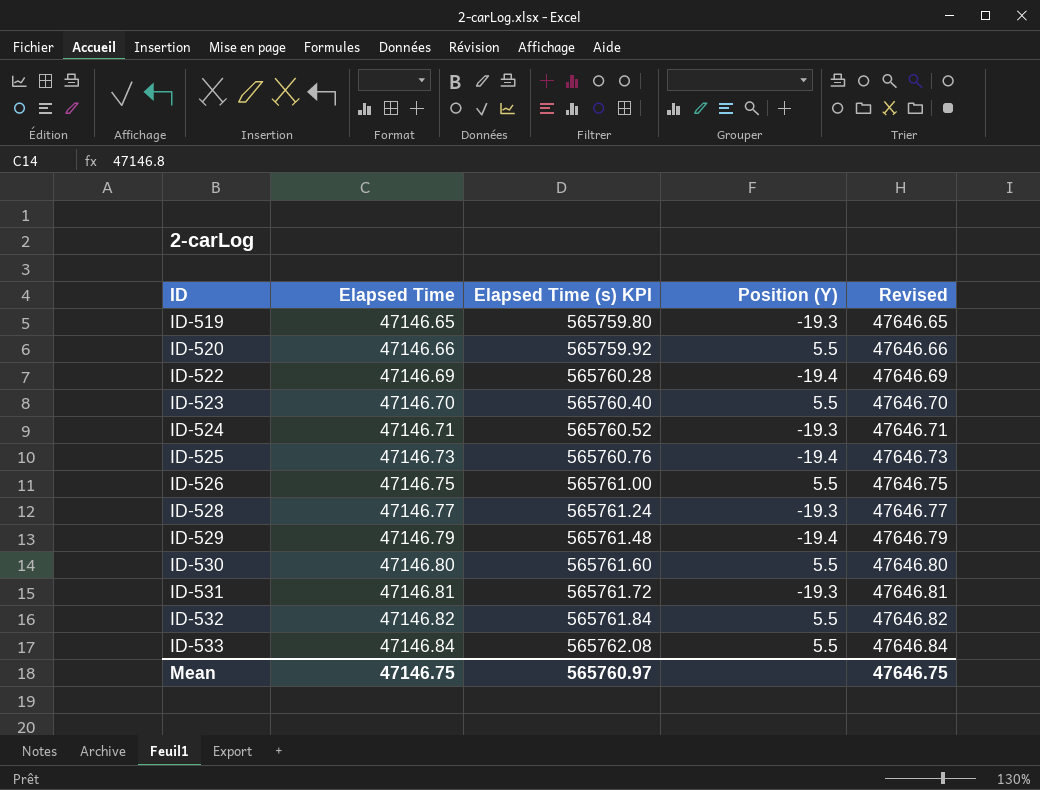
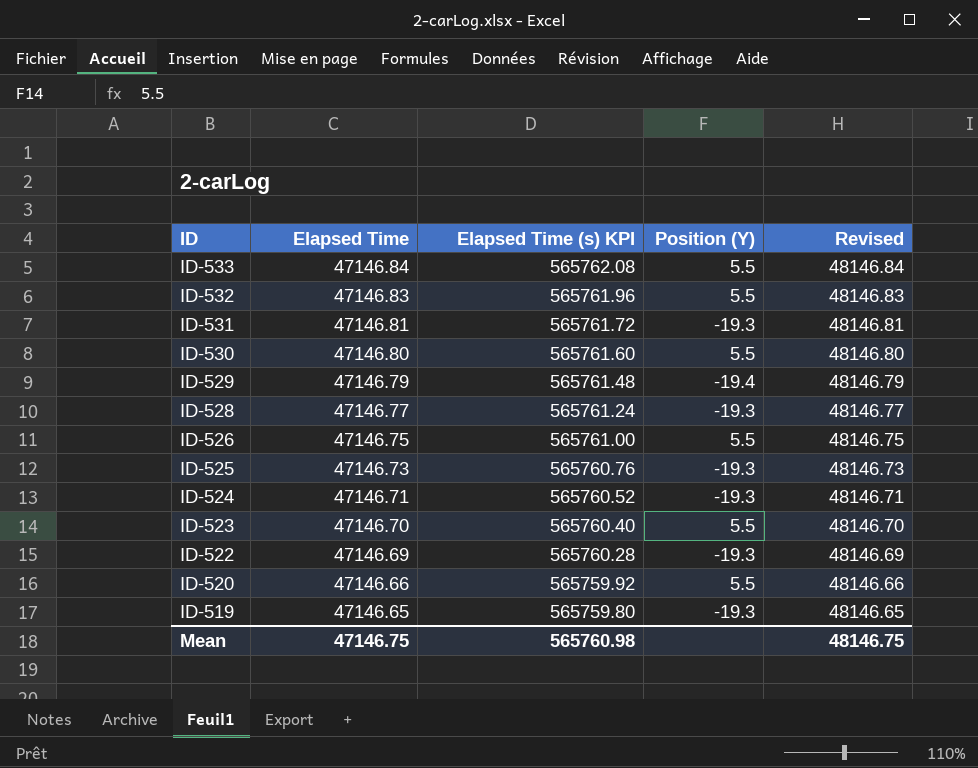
row order: ID ascending -> ID descending
column Revised | formula: [Elapsed Time] + 500 -> [Elapsed Time] + 1000
ID-532 | Elapsed Time: 47146.82 -> 47146.83
ID-532 | Elapsed Time (s) KPI: 565761.84 -> 565761.96
ID-525 | Position (Y): -19.4 -> -19.3
ID-522 | Position (Y): -19.4 -> -19.3
Mean | Elapsed Time (s) KPI: 565760.97 -> 565760.98
Mean | Revised: 47646.75 -> 48146.75

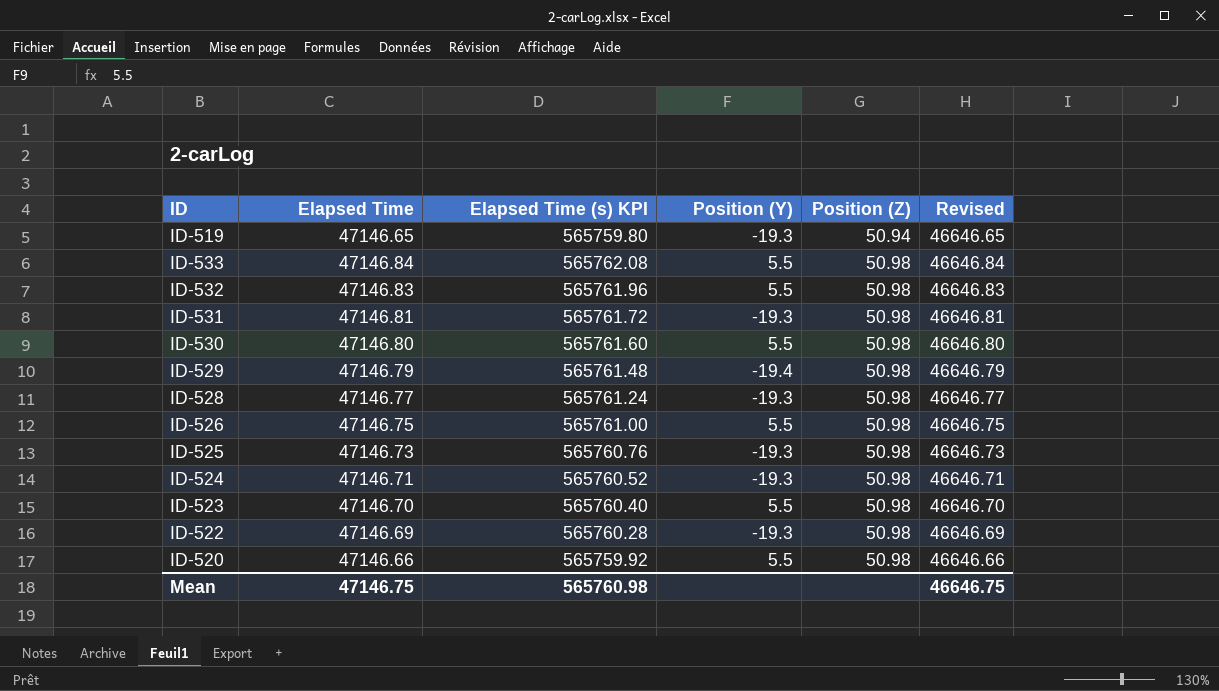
row order: ID descending -> Position (Z) ascending
column Position (Z) | position: none -> 5
column Revised | formula: [Elapsed Time] + 1000 -> [Elapsed Time] - 500
Mean | Revised: 48146.75 -> 46646.75

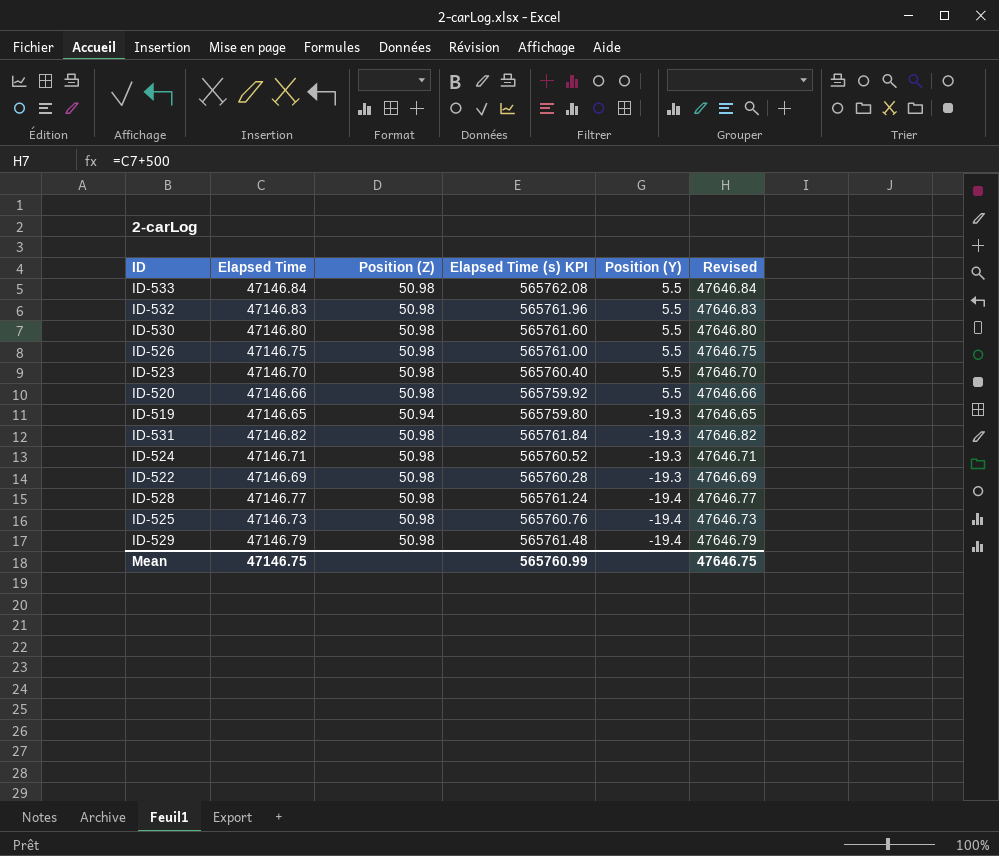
row order: Position (Z) ascending -> Position (Y) descending
column Position (Z) | position: 5 -> 3
column Revised | formula: [Elapsed Time] - 500 -> [Elapsed Time] + 500
ID-531 | Elapsed Time: 47146.81 -> 47146.82
ID-531 | Elapsed Time (s) KPI: 565761.72 -> 565761.84
ID-528 | Position (Y): -19.3 -> -19.4
ID-525 | Position (Y): -19.3 -> -19.4
Mean | Elapsed Time (s) KPI: 565760.98 -> 565760.99
Mean | Revised: 46646.75 -> 47646.75

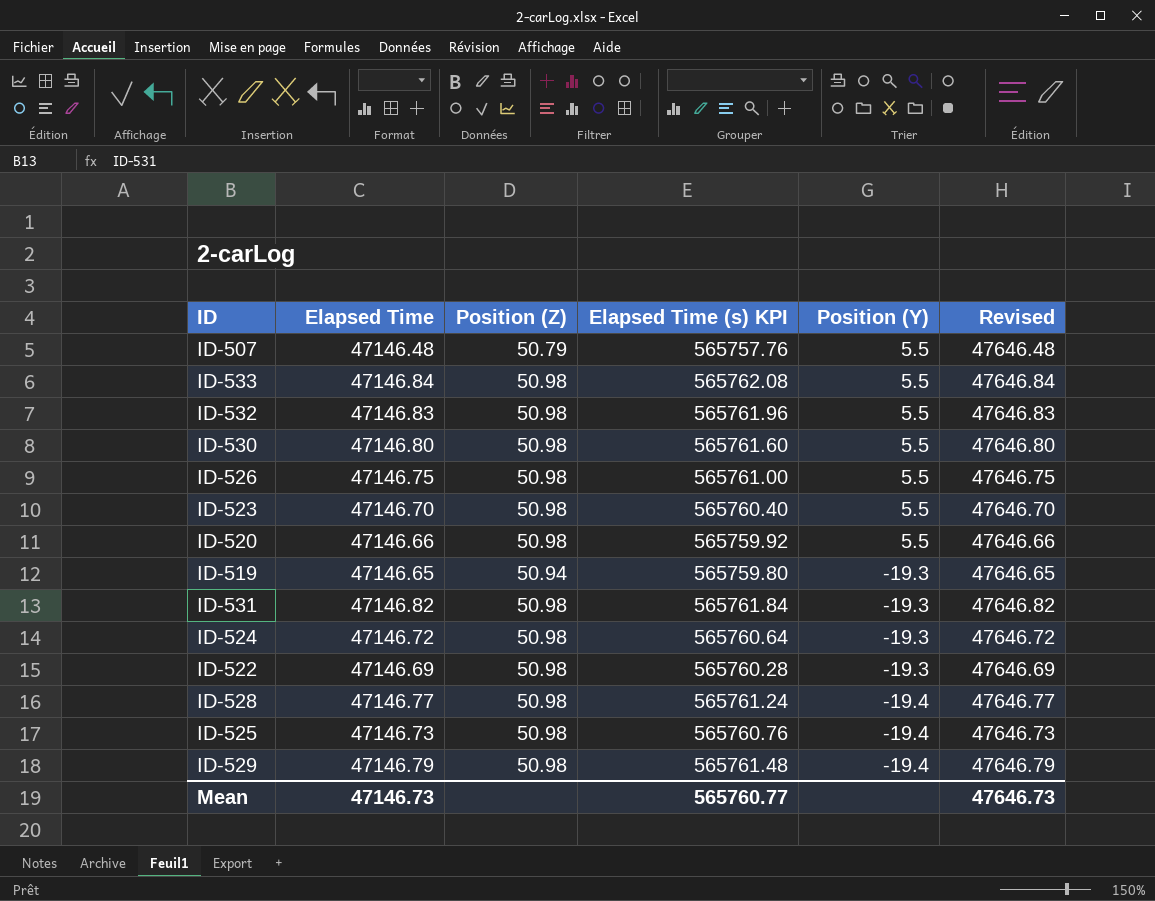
row ID-507: none -> 47146.48 | 50.79 | 565757.76 | 5.5 | 47646.48
ID-524 | Elapsed Time: 47146.71 -> 47146.72
ID-524 | Elapsed Time (s) KPI: 565760.52 -> 565760.64
ID-524 | Revised: 47646.71 -> 47646.72
Mean | Elapsed Time: 47146.75 -> 47146.73
Mean | Elapsed Time (s) KPI: 565760.99 -> 565760.77
Mean | Revised: 47646.75 -> 47646.73

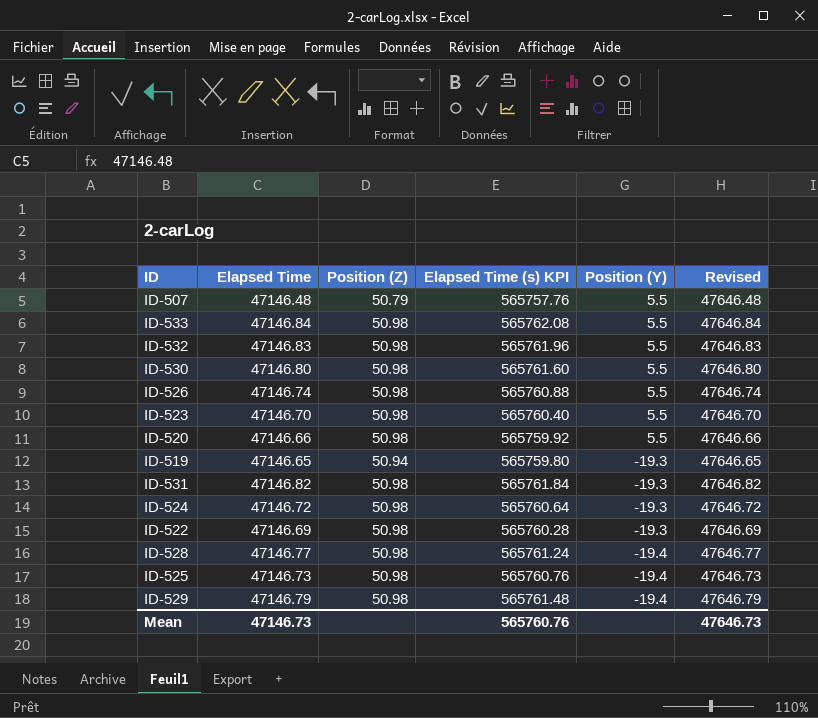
ID-526 | Elapsed Time: 47146.75 -> 47146.74
ID-526 | Elapsed Time (s) KPI: 565761.00 -> 565760.88
ID-526 | Revised: 47646.75 -> 47646.74
Mean | Elapsed Time (s) KPI: 565760.77 -> 565760.76

